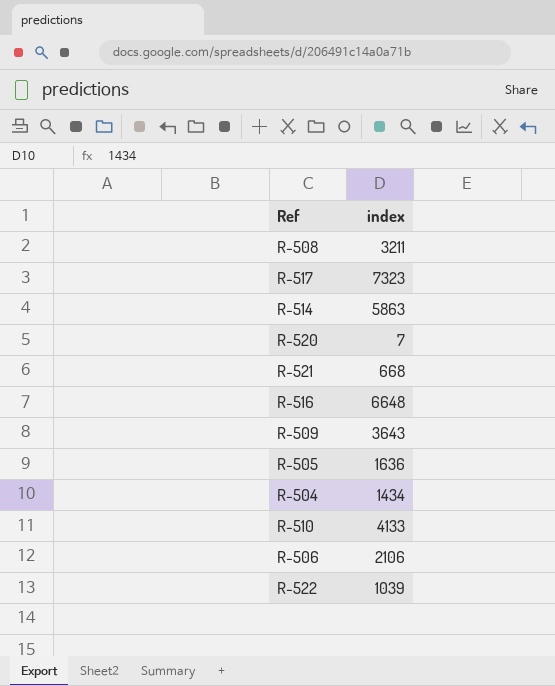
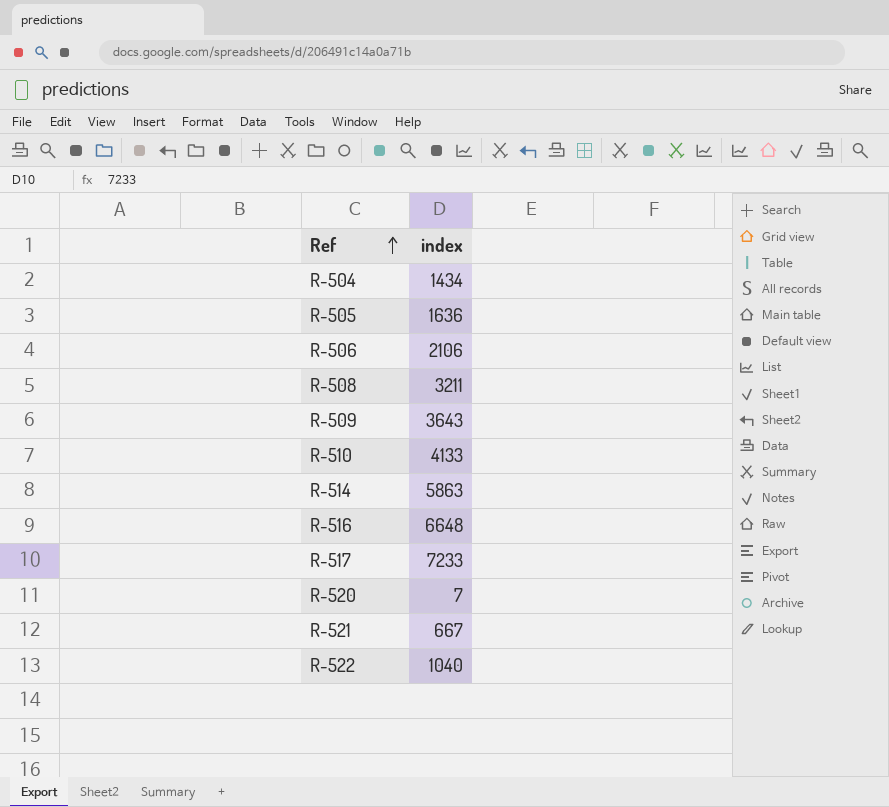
row order: none -> Ref ascending
R-517 | index: 7323 -> 7233
R-521 | index: 668 -> 667
R-522 | index: 1039 -> 1040

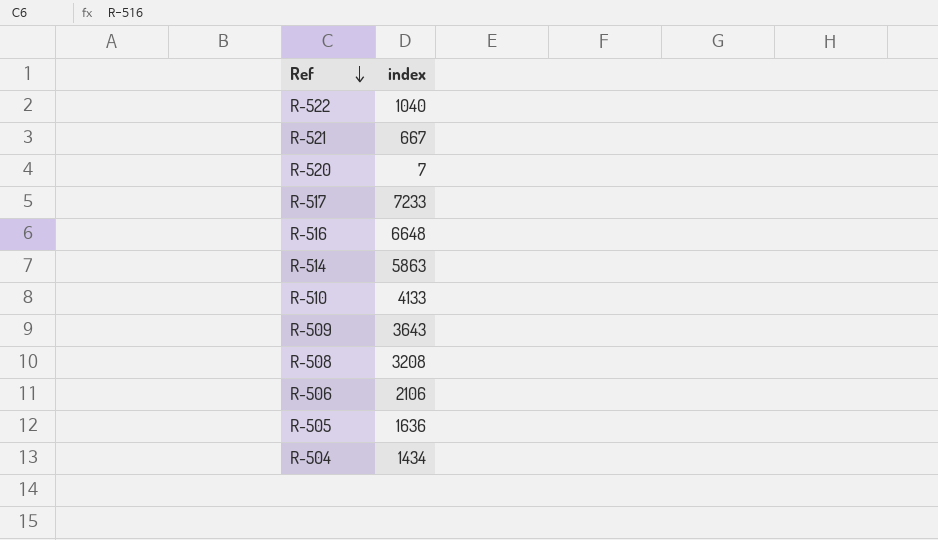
row order: Ref ascending -> Ref descending
R-508 | index: 3211 -> 3208

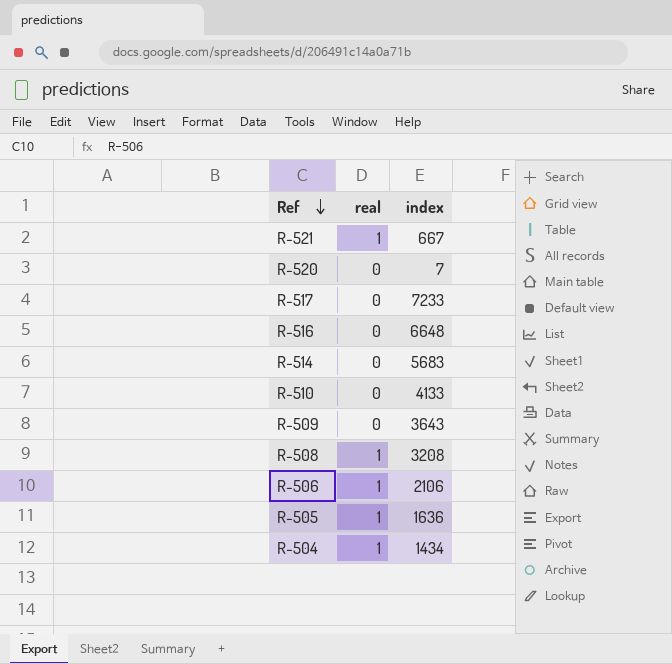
column real | position: none -> 2
row R-522: 1040 -> none
R-514 | index: 5863 -> 5683

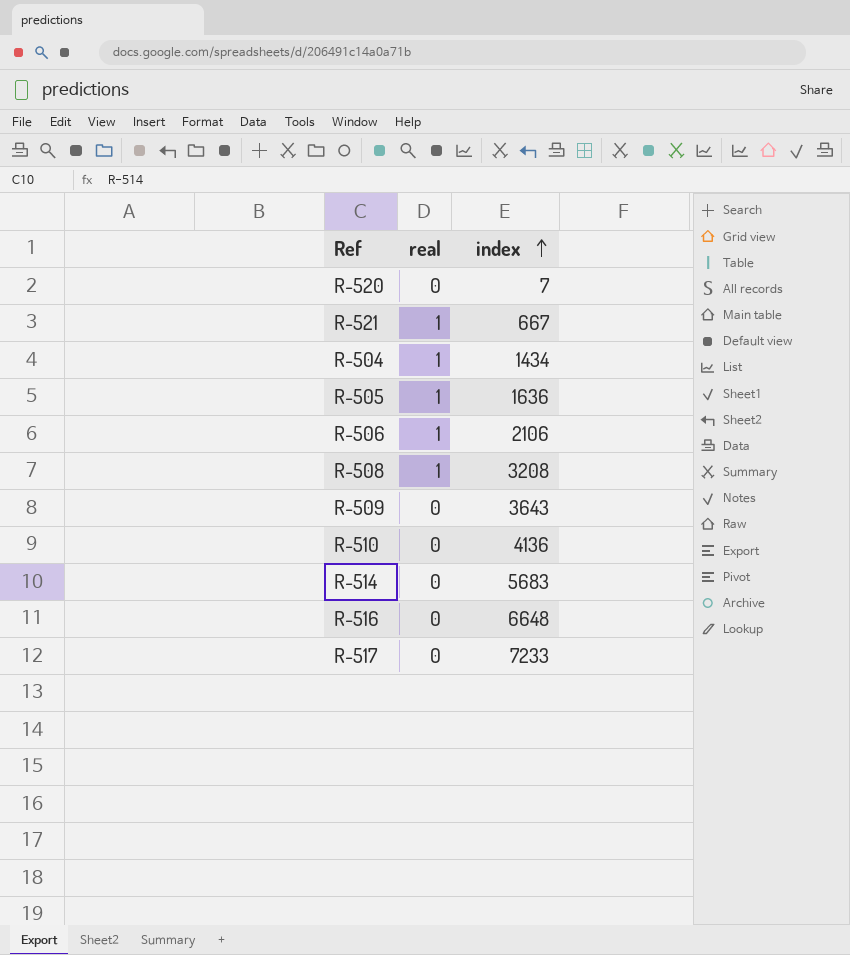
row order: Ref descending -> index ascending
R-510 | index: 4133 -> 4136

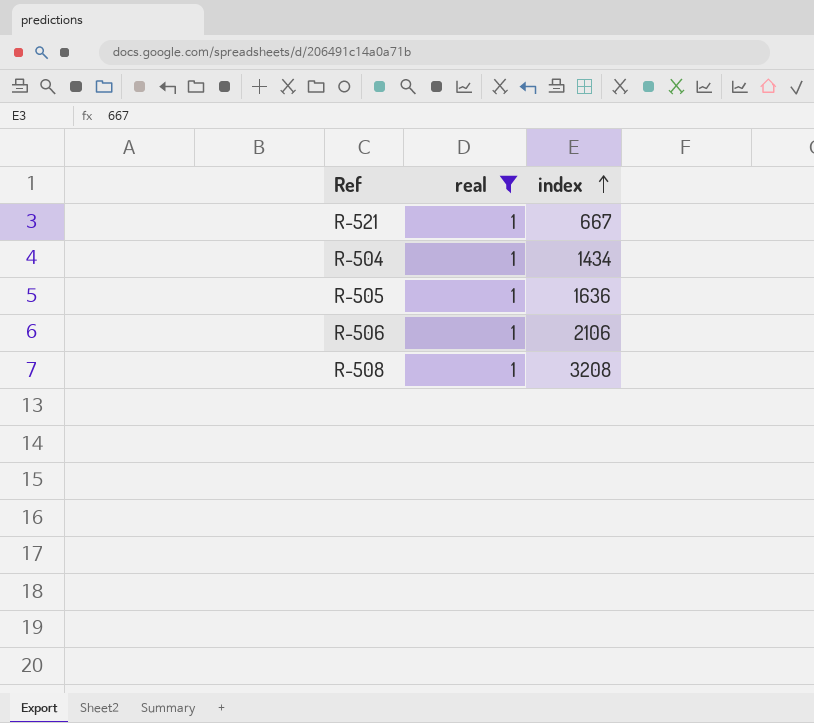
filter: none -> real = 1

